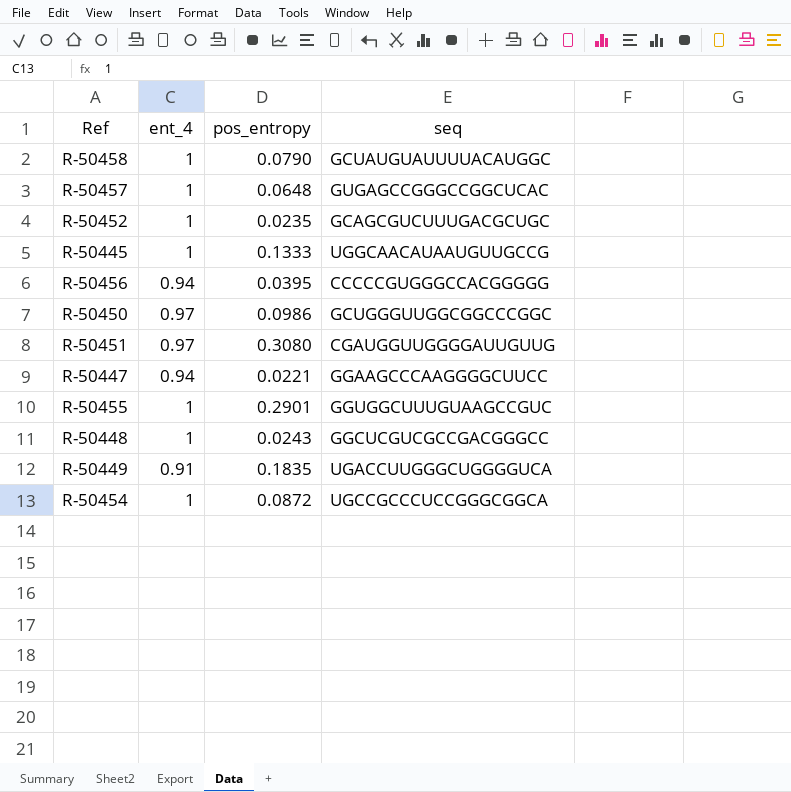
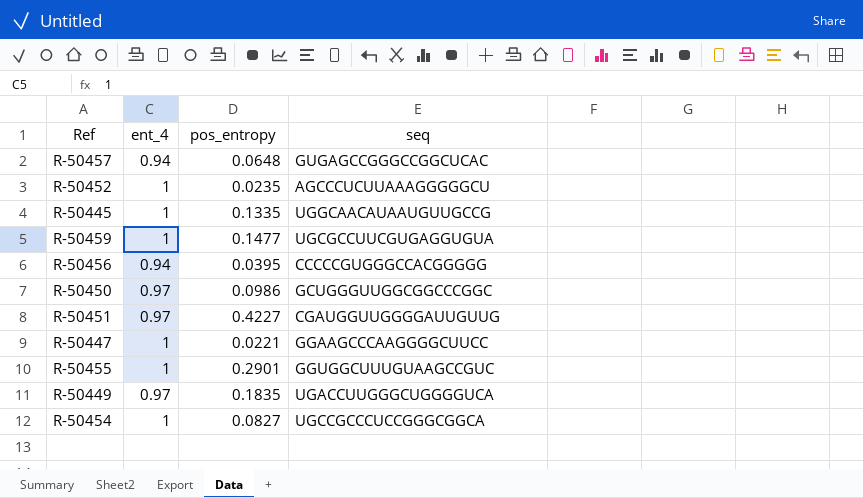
row R-50458: 1 | 0.0790 | GCUAUGUAUUUUACAUGGC -> none
row R-50448: 1 | 0.0243 | GGCUCGUCGCCGACGGGCC -> none
R-50457 | ent_4: 1 -> 0.94
R-50452 | seq: GCAGCGUCUUUGACGCUGC -> AGCCCUCUUAAAGGGGGCU
R-50445 | pos_entropy: 0.1333 -> 0.1335
row R-50459: none -> 1 | 0.1477 | UGCGCCUUCGUGAGGUGUA
R-50451 | pos_entropy: 0.3080 -> 0.4227
R-50447 | ent_4: 0.94 -> 1
R-50449 | ent_4: 0.91 -> 0.97
R-50454 | pos_entropy: 0.0872 -> 0.0827

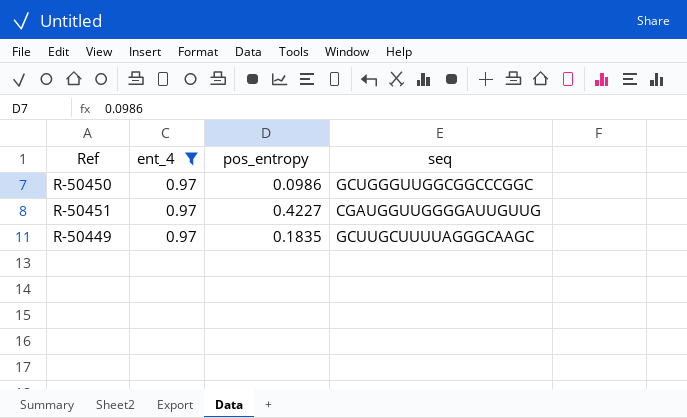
filter: none -> ent_4 = 0.97
R-50449 | seq: UGACCUUGGGCUGGGGUCA -> GCUUGCUUUUAGGGCAAGC

